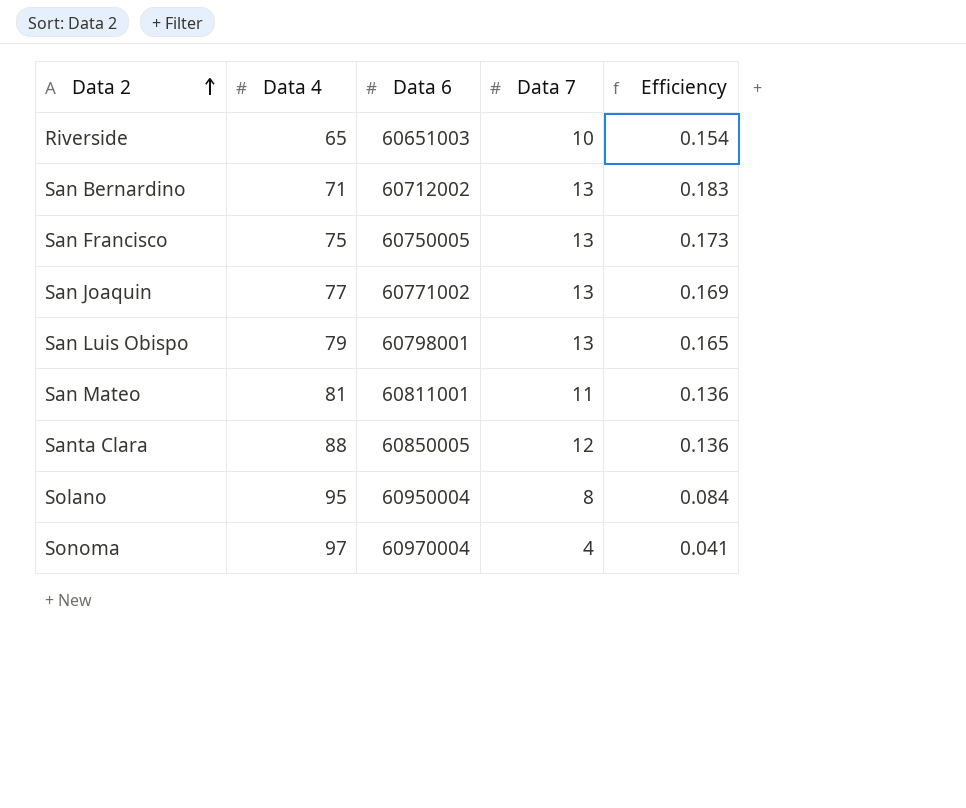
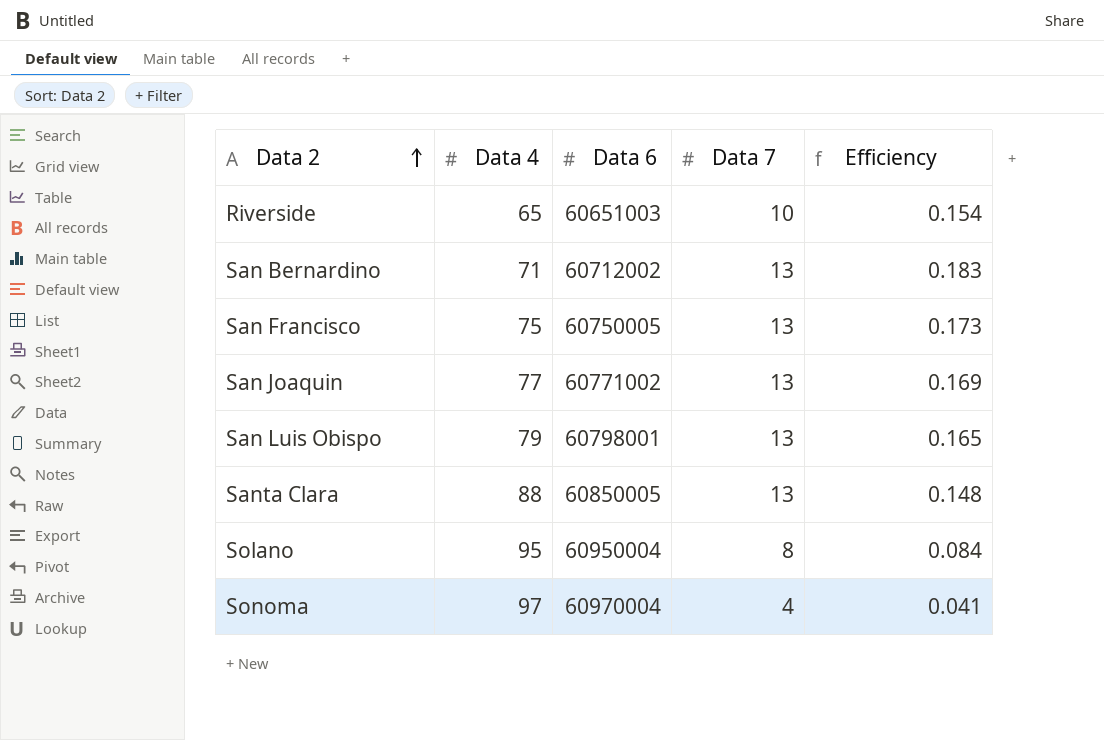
row San Mateo: 81 | 60811001 | 11 | 0.136 -> none
Santa Clara | Data 7: 12 -> 13
Santa Clara | Efficiency: 0.136 -> 0.148

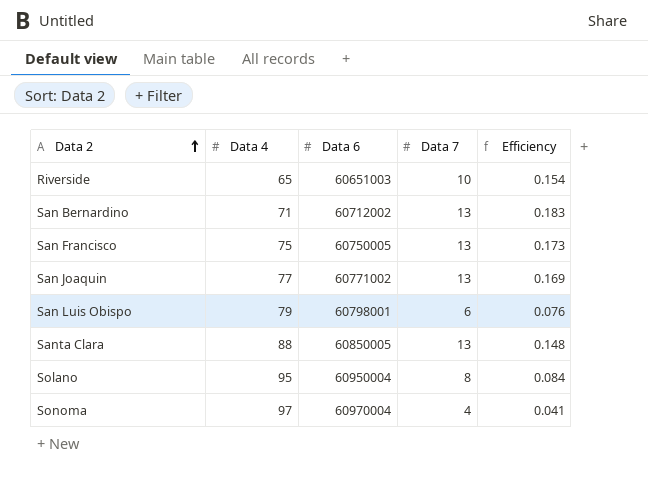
San Luis Obispo | Data 7: 13 -> 6
San Luis Obispo | Efficiency: 0.165 -> 0.076

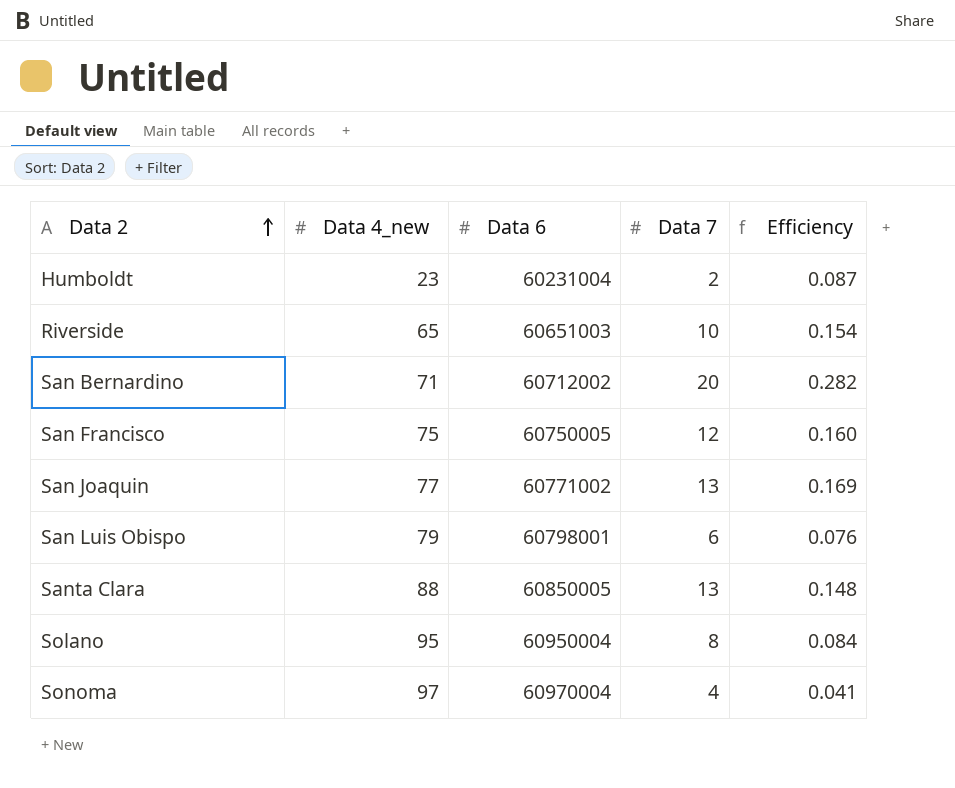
column name: Data 4 -> Data 4_new
row Humboldt: none -> 23 | 60231004 | 2 | 0.087
San Bernardino | Data 7: 13 -> 20
San Bernardino | Efficiency: 0.183 -> 0.282
San Francisco | Data 7: 13 -> 12
San Francisco | Efficiency: 0.173 -> 0.160

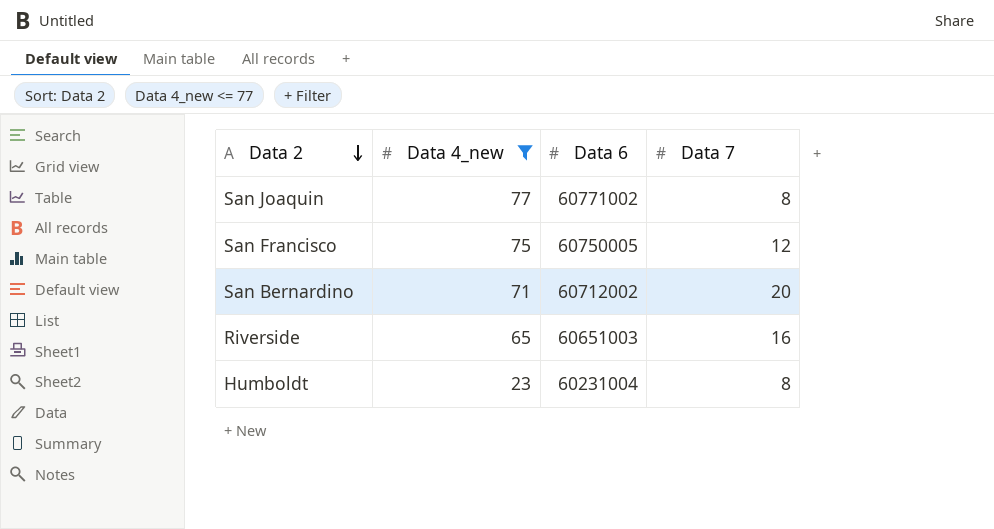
filter: none -> Data 4_new <= 77
row order: Data 2 ascending -> Data 2 descending
column Efficiency | formula: [Data 7] / [Data 4_new] -> none
San Joaquin | Data 7: 13 -> 8
Riverside | Data 7: 10 -> 16
Humboldt | Data 7: 2 -> 8

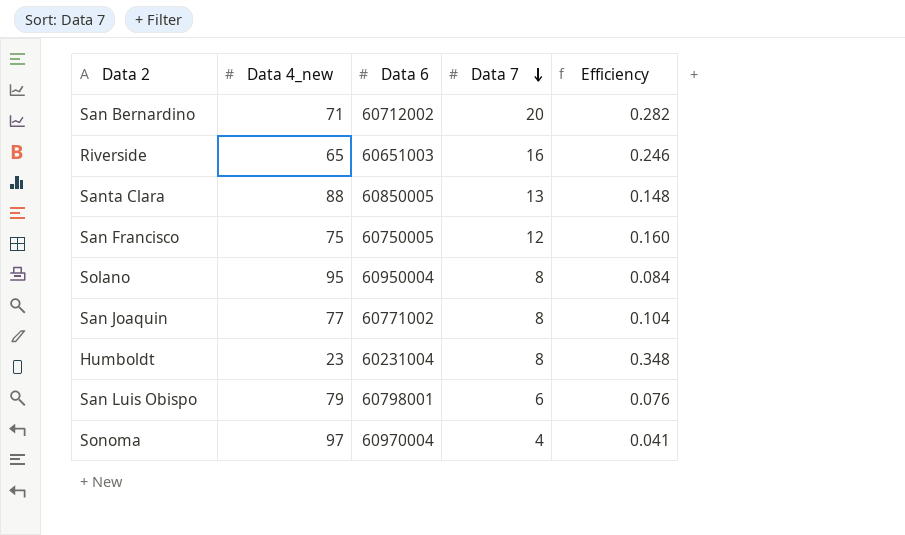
filter: Data 4_new <= 77 -> none
row order: Data 2 descending -> Data 7 descending
column Efficiency | formula: none -> [Data 7] / [Data 4_new]

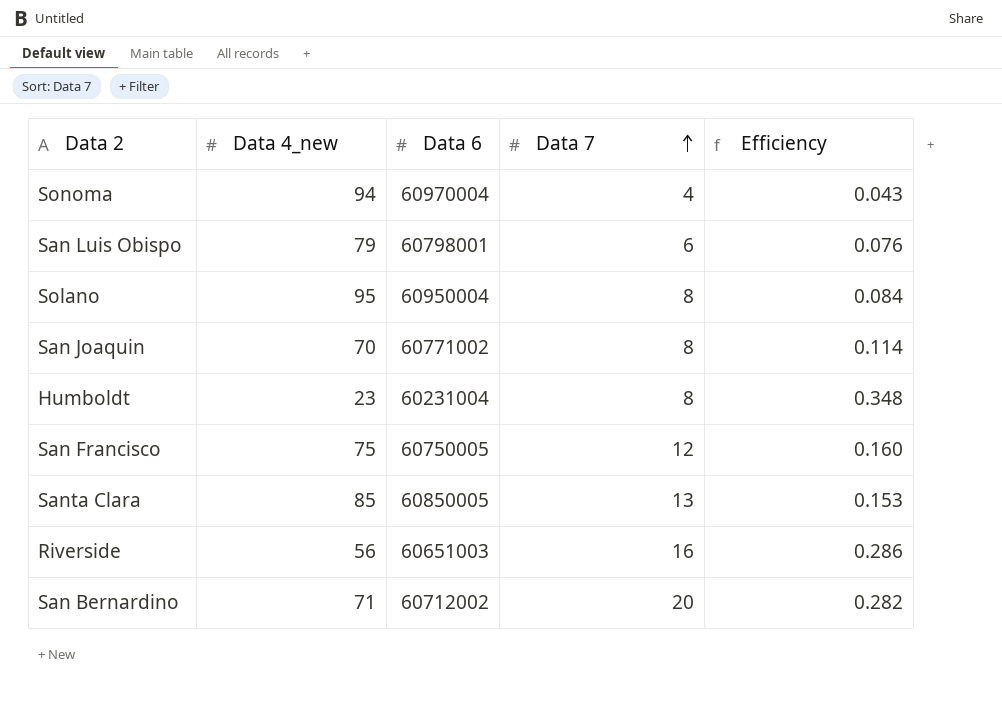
row order: Data 7 descending -> Data 7 ascending
Sonoma | Data 4_new: 97 -> 94
Sonoma | Efficiency: 0.041 -> 0.043
San Joaquin | Data 4_new: 77 -> 70
San Joaquin | Efficiency: 0.104 -> 0.114
Santa Clara | Data 4_new: 88 -> 85
Santa Clara | Efficiency: 0.148 -> 0.153
Riverside | Data 4_new: 65 -> 56
Riverside | Efficiency: 0.246 -> 0.286

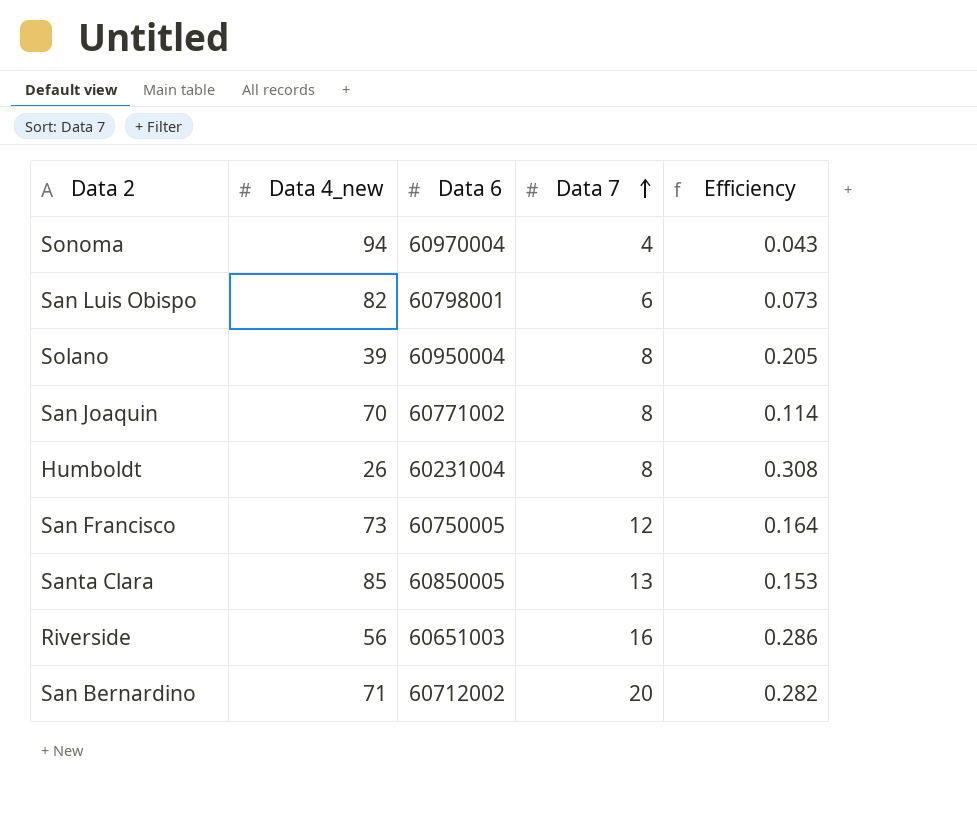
San Luis Obispo | Data 4_new: 79 -> 82
San Luis Obispo | Efficiency: 0.076 -> 0.073
Solano | Data 4_new: 95 -> 39
Solano | Efficiency: 0.084 -> 0.205
Humboldt | Data 4_new: 23 -> 26
Humboldt | Efficiency: 0.348 -> 0.308
San Francisco | Data 4_new: 75 -> 73
San Francisco | Efficiency: 0.160 -> 0.164

